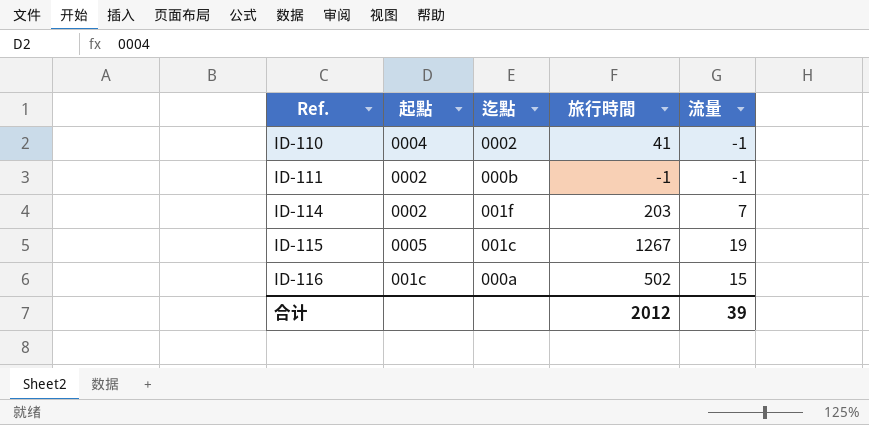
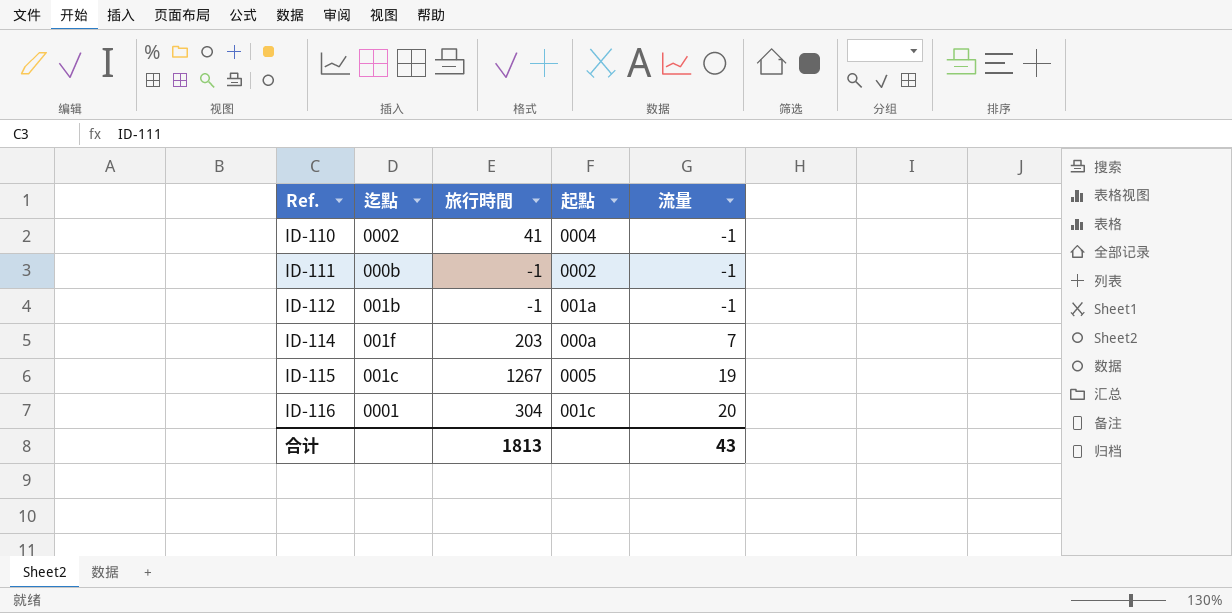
column 起點 | position: 2 -> 4
row ID-112: none -> 001b | -1 | 001a | -1
ID-114 | 起點: 0002 -> 000a
ID-116 | 迄點: 000a -> 0001
ID-116 | 旅行時間: 502 -> 304
ID-116 | 流量: 15 -> 20
合计 | 旅行時間: 2012 -> 1813
合计 | 流量: 39 -> 43

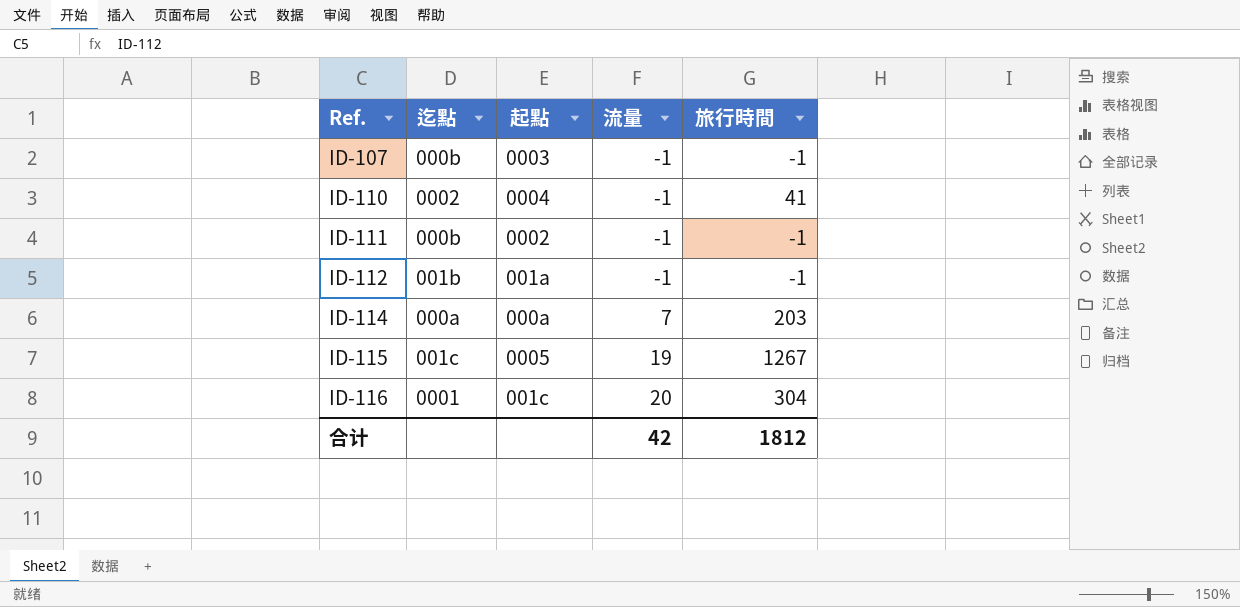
column 旅行時間 | position: 3 -> 5
row ID-107: none -> 000b | 0003 | -1 | -1
ID-114 | 迄點: 001f -> 000a
合计 | 流量: 43 -> 42
合计 | 旅行時間: 1813 -> 1812

